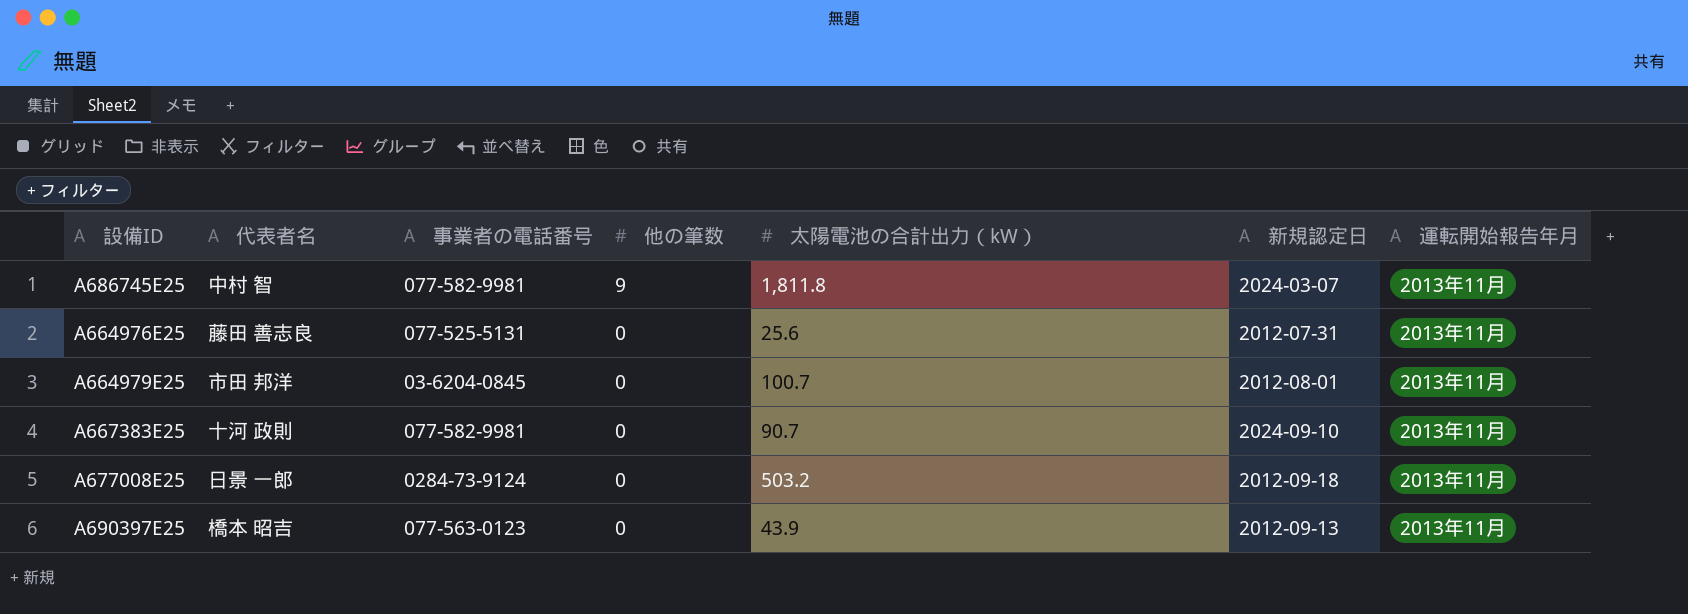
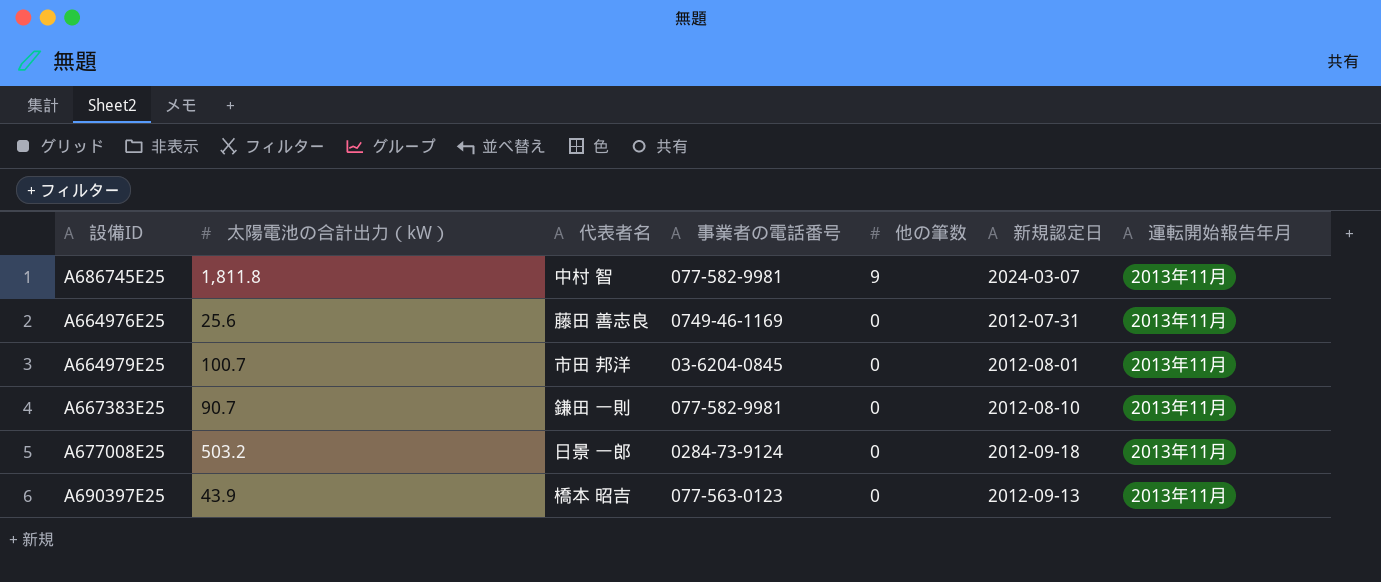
column 太陽電池の合計出力（kW） | position: 5 -> 2
A664976E25 | 事業者の電話番号: 077-525-5131 -> 0749-46-1169
A667383E25 | 代表者名: 十河 政則 -> 鎌田 一則
A667383E25 | 新規認定日: 2024-09-10 -> 2012-08-10

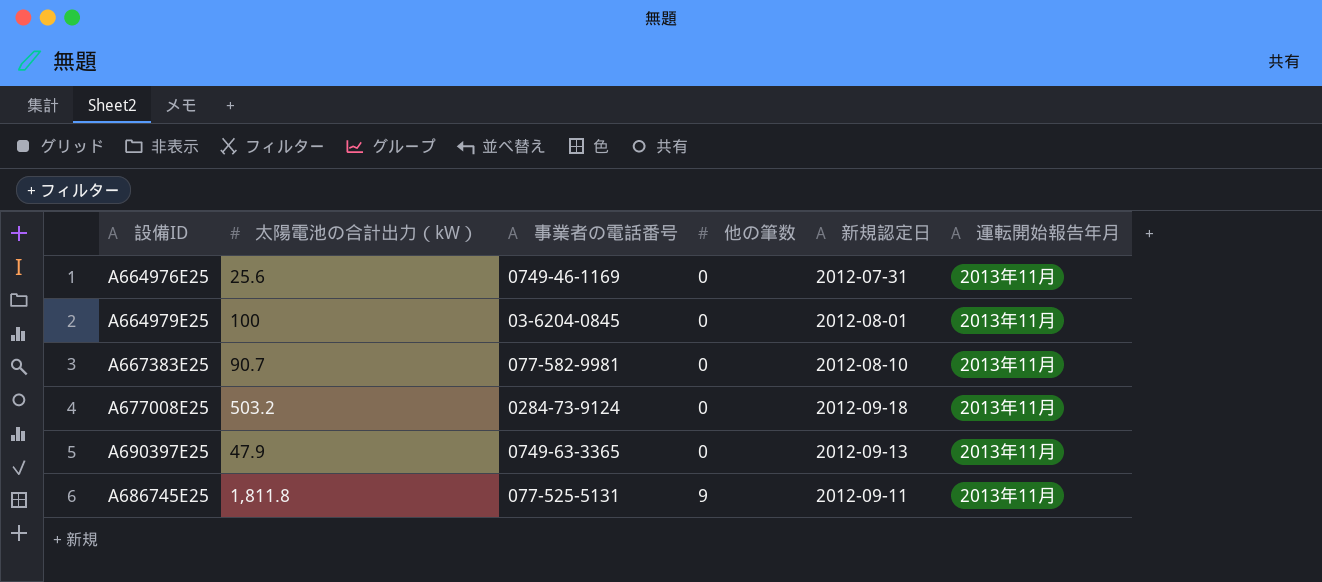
row order: 他の筆数 descending -> 他の筆数 ascending
column 代表者名 | position: 3 -> none
A664979E25 | 太陽電池の合計出力（kW）: 100.7 -> 100
A690397E25 | 太陽電池の合計出力（kW）: 43.9 -> 47.9
A690397E25 | 事業者の電話番号: 077-563-0123 -> 0749-63-3365
A686745E25 | 事業者の電話番号: 077-582-9981 -> 077-525-5131
A686745E25 | 新規認定日: 2024-03-07 -> 2012-09-11

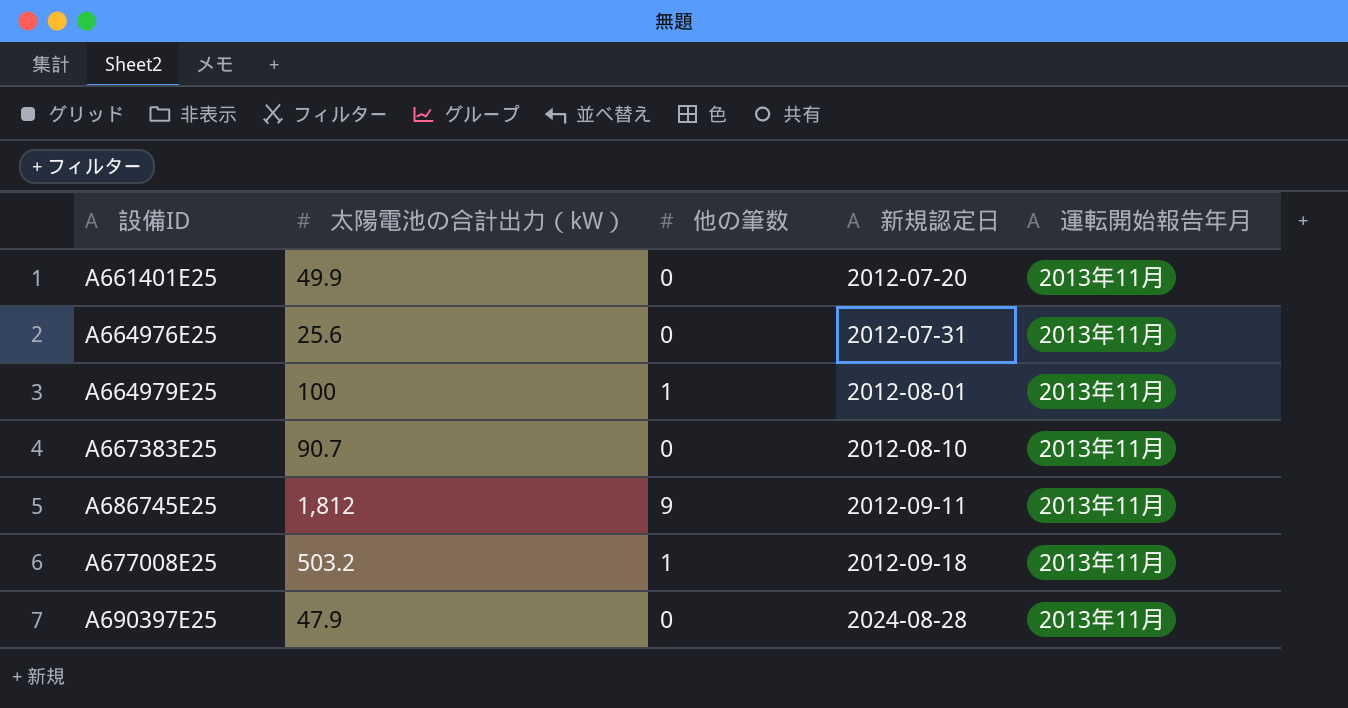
row order: 他の筆数 ascending -> 新規認定日 ascending
column 事業者の電話番号 | position: 3 -> none
row A661401E25: none -> 49.9 | 0 | 2012-07-20 | 2013年11月
A664979E25 | 他の筆数: 0 -> 1
A686745E25 | 太陽電池の合計出力（kW）: 1,811.8 -> 1,812
A677008E25 | 他の筆数: 0 -> 1
A690397E25 | 新規認定日: 2012-09-13 -> 2024-08-28

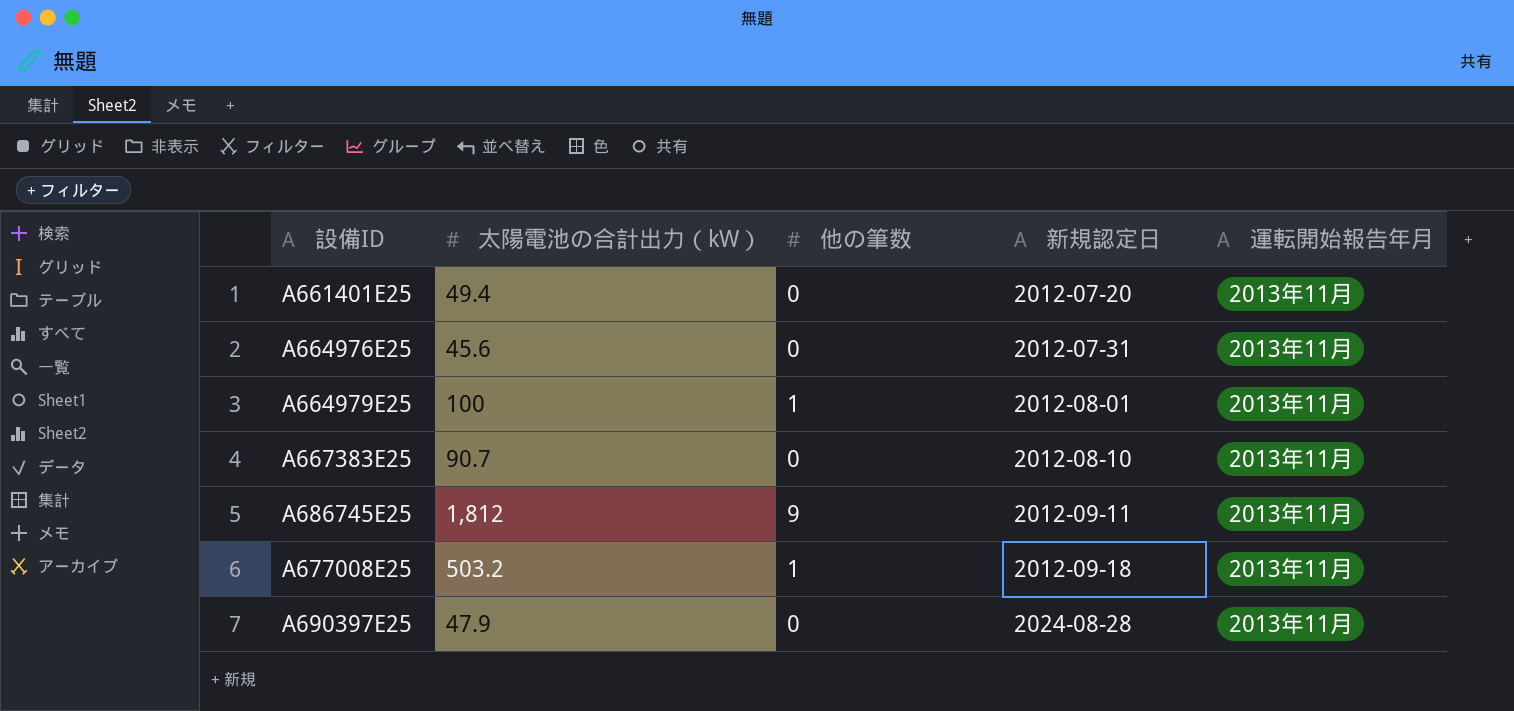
A661401E25 | 太陽電池の合計出力（kW）: 49.9 -> 49.4
A664976E25 | 太陽電池の合計出力（kW）: 25.6 -> 45.6

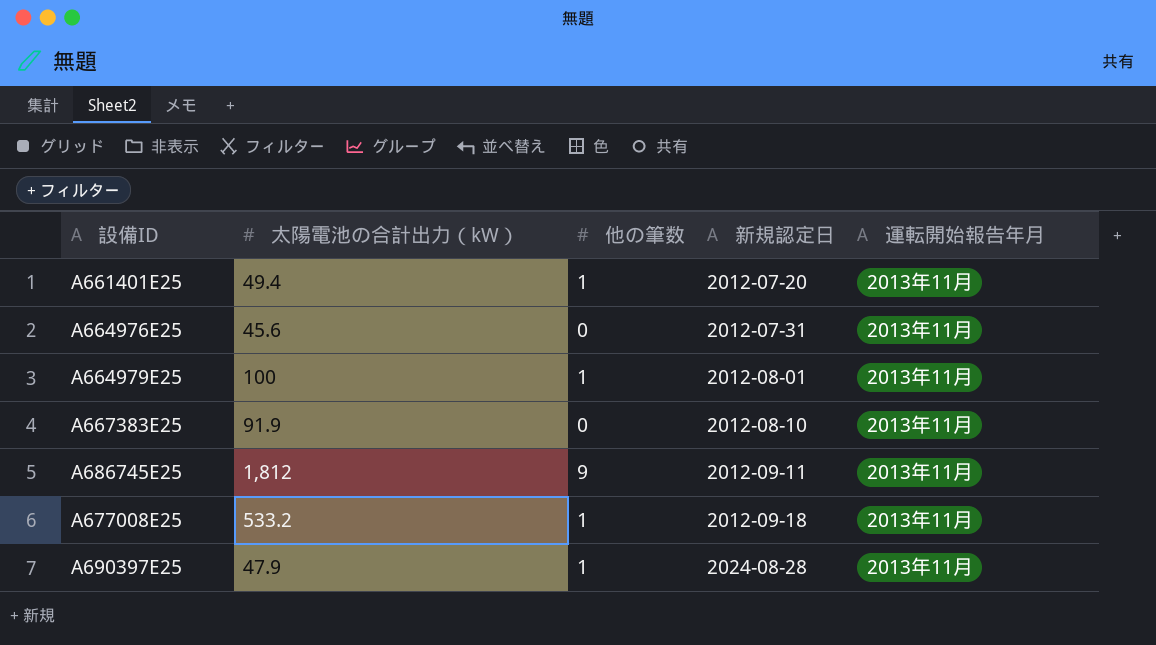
A661401E25 | 他の筆数: 0 -> 1
A667383E25 | 太陽電池の合計出力（kW）: 90.7 -> 91.9
A677008E25 | 太陽電池の合計出力（kW）: 503.2 -> 533.2
A690397E25 | 他の筆数: 0 -> 1

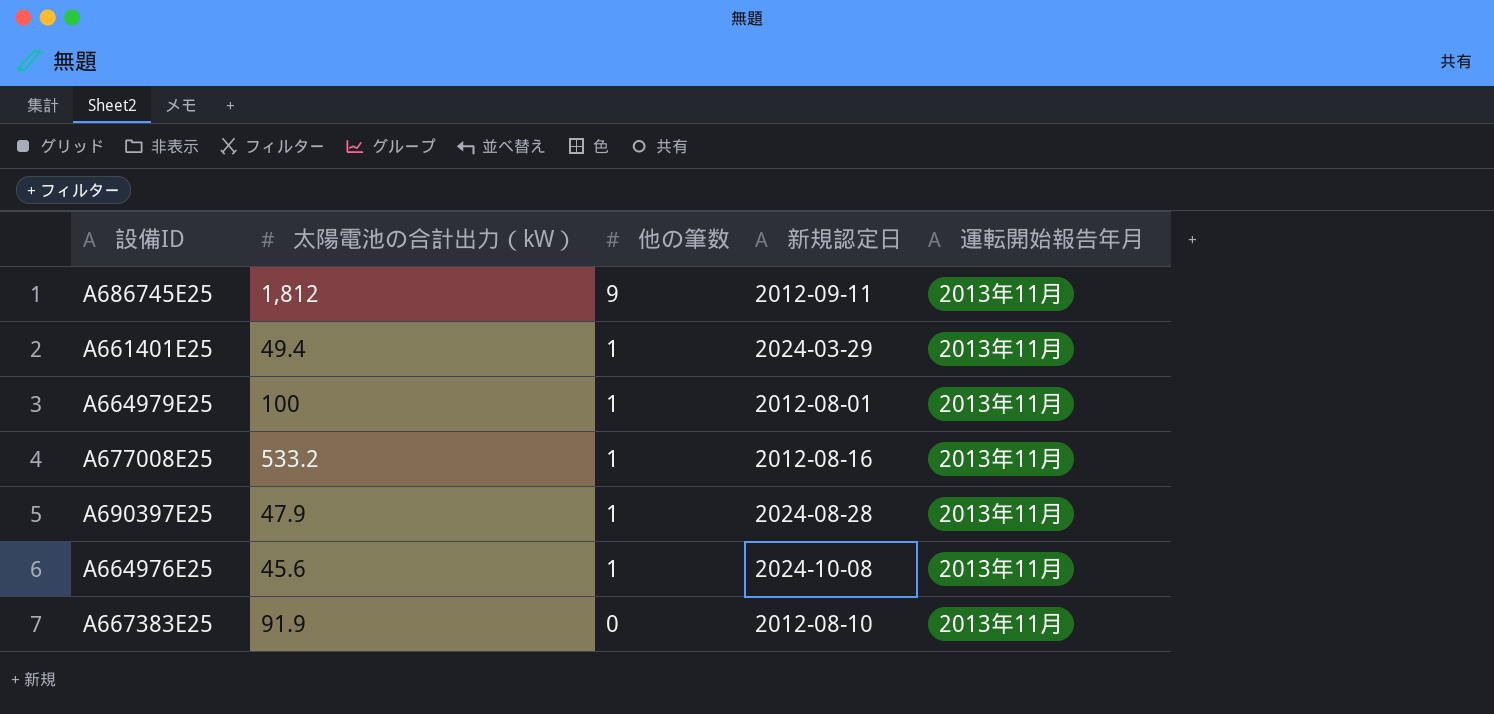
row order: 新規認定日 ascending -> 他の筆数 descending
A661401E25 | 新規認定日: 2012-07-20 -> 2024-03-29
A677008E25 | 新規認定日: 2012-09-18 -> 2012-08-16
A664976E25 | 他の筆数: 0 -> 1
A664976E25 | 新規認定日: 2012-07-31 -> 2024-10-08

